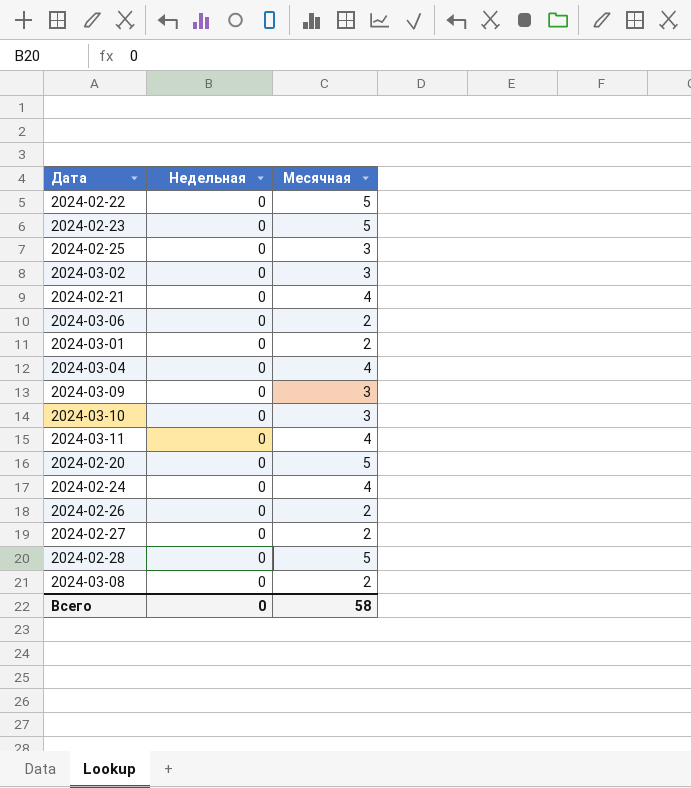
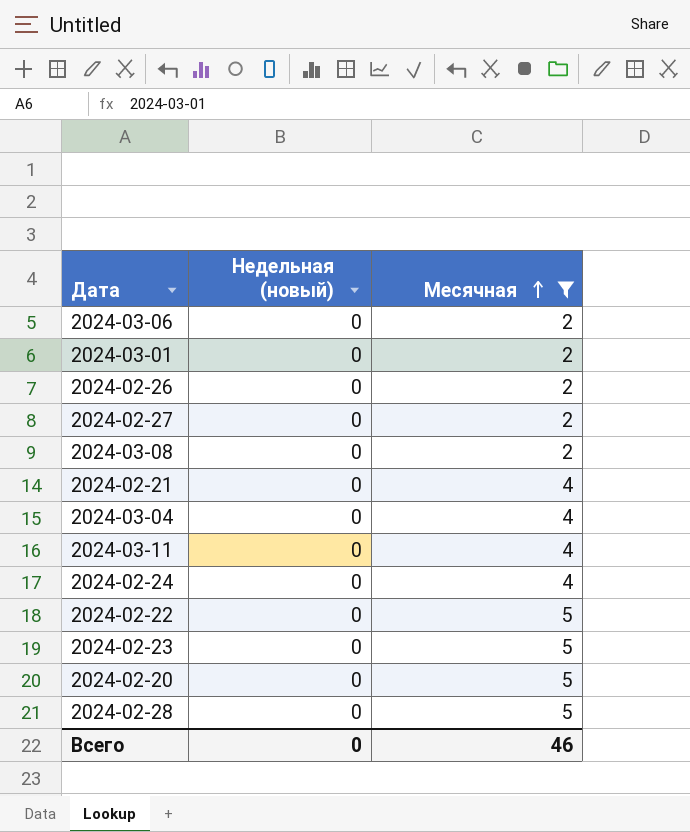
filter: none -> Месячная != 3
row order: none -> Месячная ascending
column name: Недельная -> Недельная (новый)
Всего | Месячная: 58 -> 46

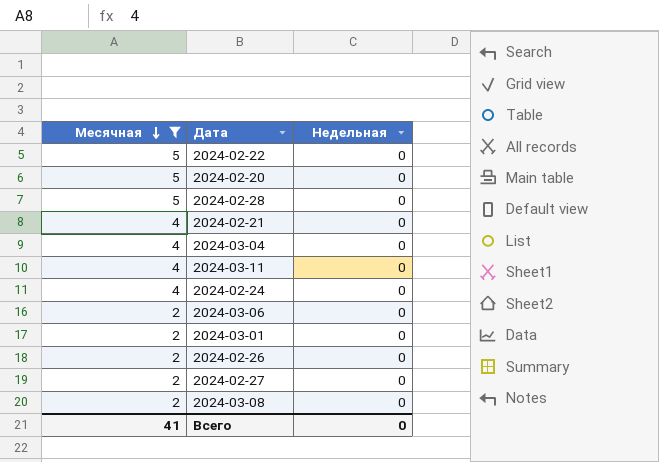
row order: Месячная ascending -> Месячная descending
column Месячная | position: 3 -> 1
column name: Недельная (новый) -> Недельная
row 2024-02-23: 0 | 5 -> none
Всего | Месячная: 46 -> 41

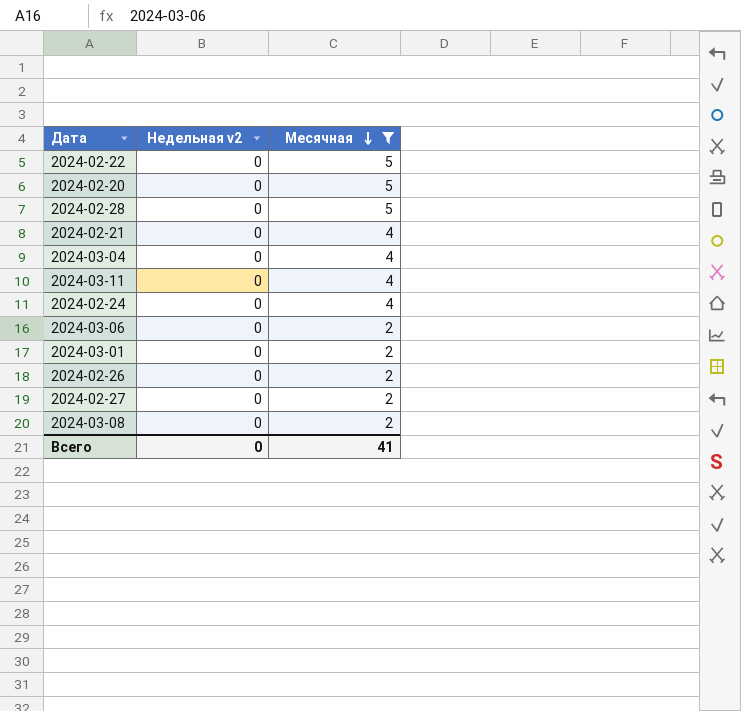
column name: Недельная -> Недельная v2
column Месячная | position: 1 -> 3

